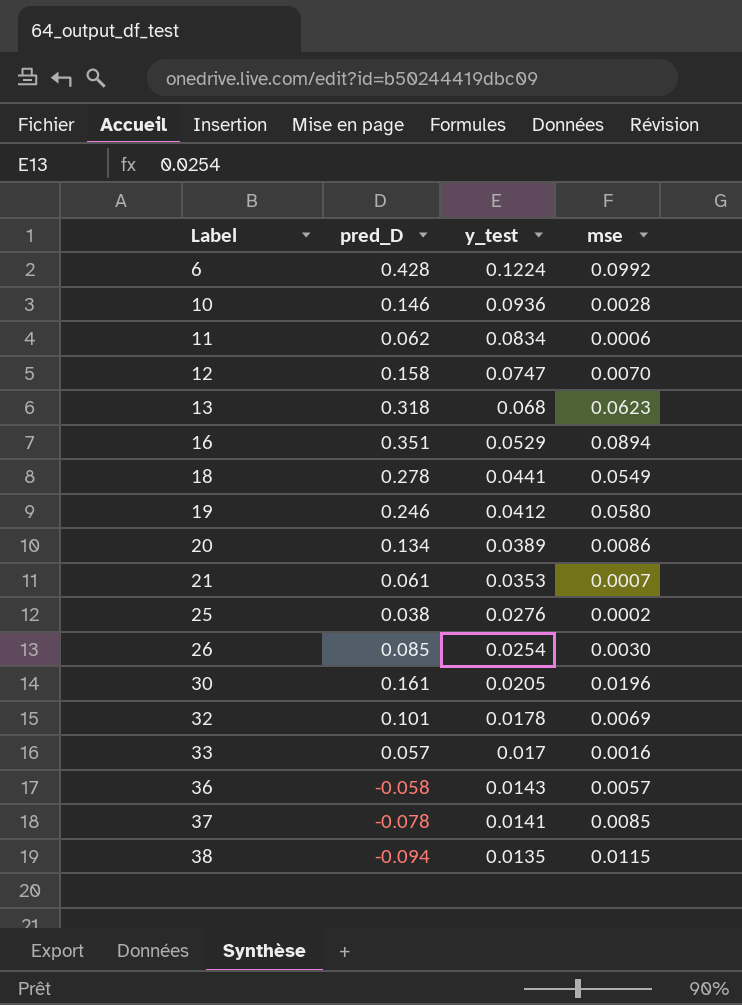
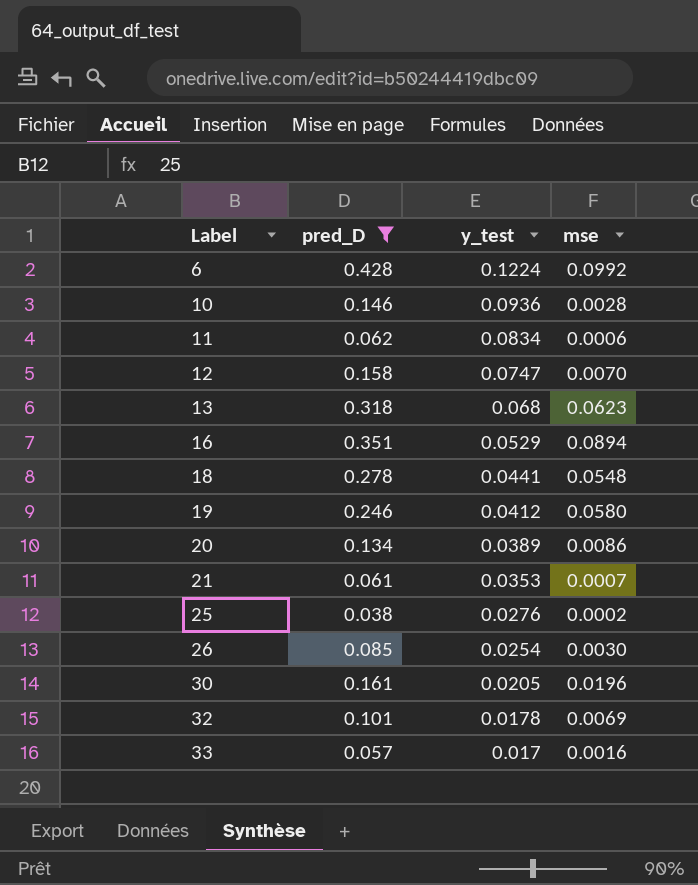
filter: none -> pred_D >= 0.038
18 | mse: 0.0549 -> 0.0548

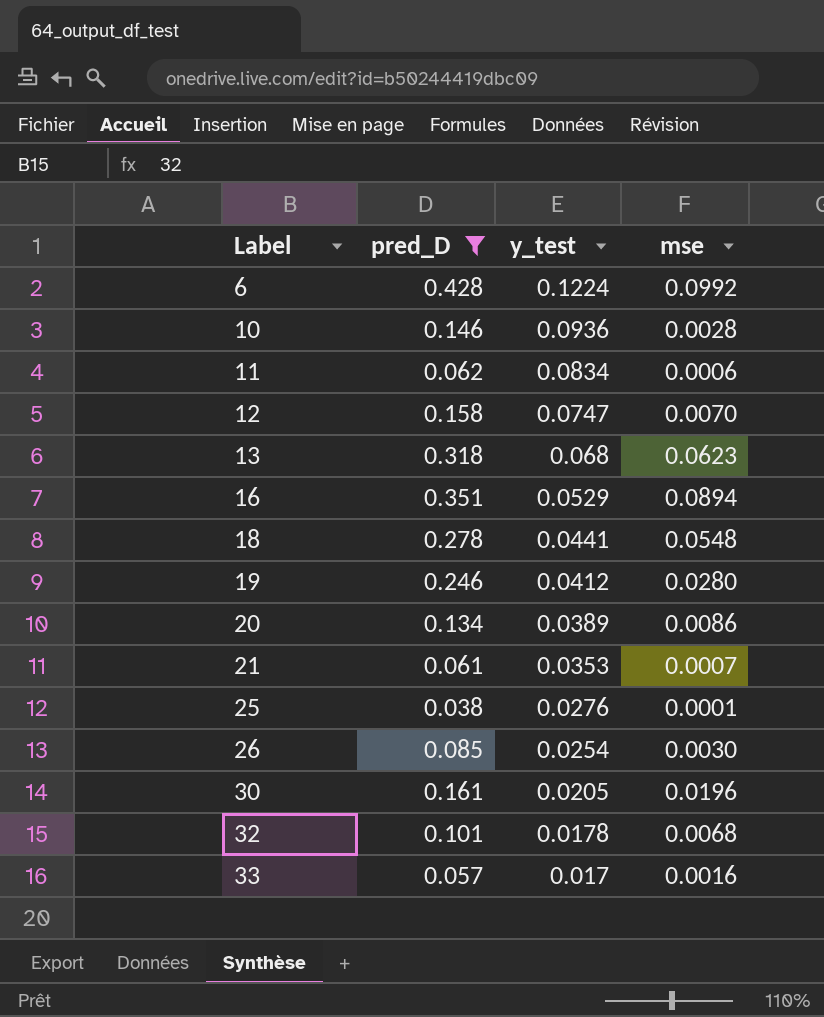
19 | mse: 0.0580 -> 0.0280
25 | mse: 0.0002 -> 0.0001
32 | mse: 0.0069 -> 0.0068

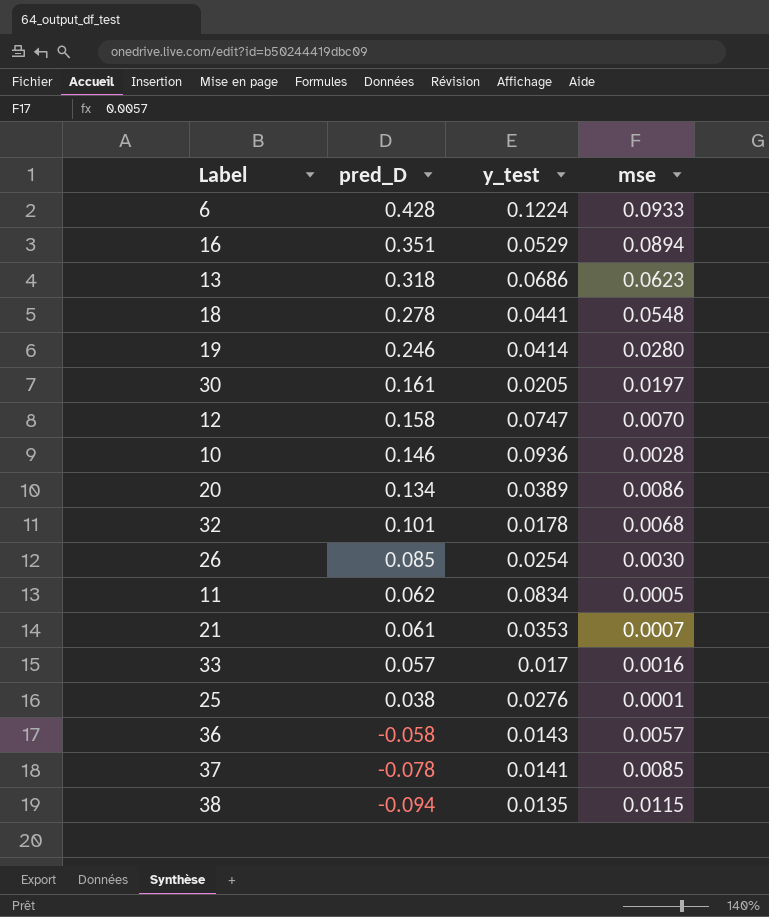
filter: pred_D >= 0.038 -> none
row order: Label ascending -> pred_D descending
6 | mse: 0.0992 -> 0.0933
13 | y_test: 0.068 -> 0.0686
19 | y_test: 0.0412 -> 0.0414
30 | mse: 0.0196 -> 0.0197
11 | mse: 0.0006 -> 0.0005

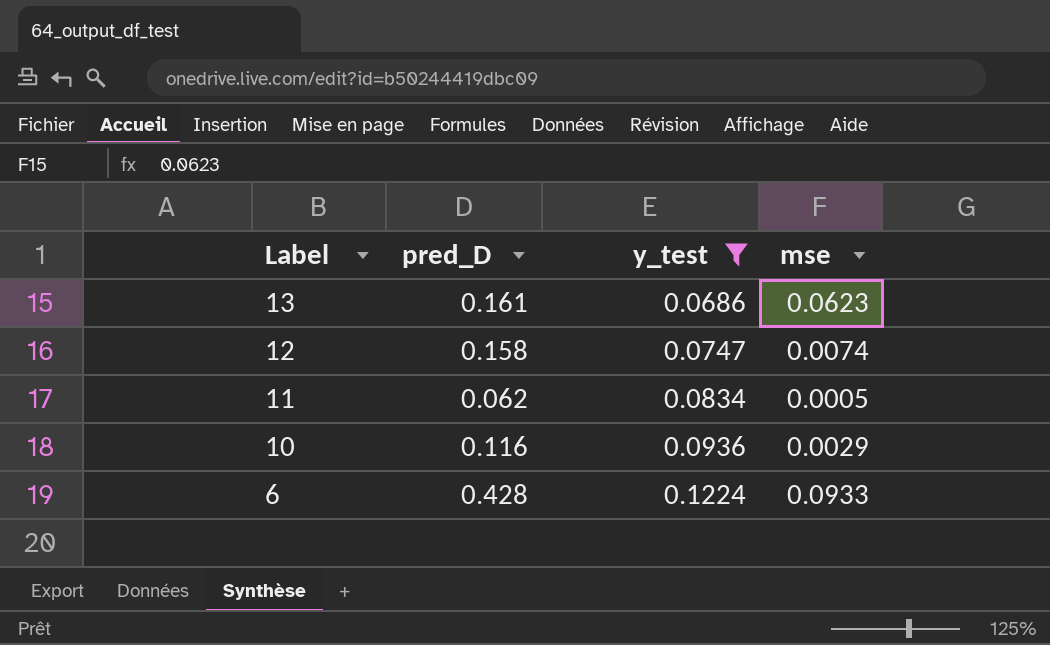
filter: none -> y_test >= 0.0686
row order: pred_D descending -> Label descending
13 | pred_D: 0.318 -> 0.161
12 | mse: 0.0070 -> 0.0074
10 | pred_D: 0.146 -> 0.116
10 | mse: 0.0028 -> 0.0029

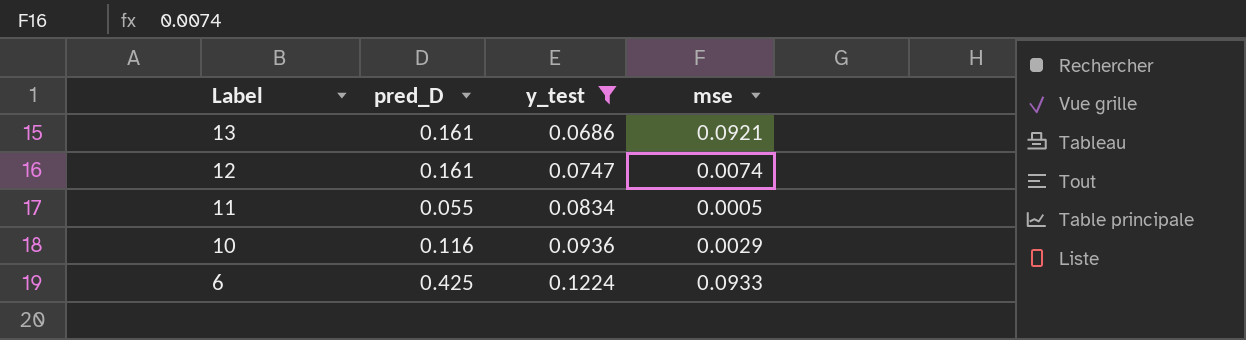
13 | mse: 0.0623 -> 0.0921
12 | pred_D: 0.158 -> 0.161
11 | pred_D: 0.062 -> 0.055
6 | pred_D: 0.428 -> 0.425

